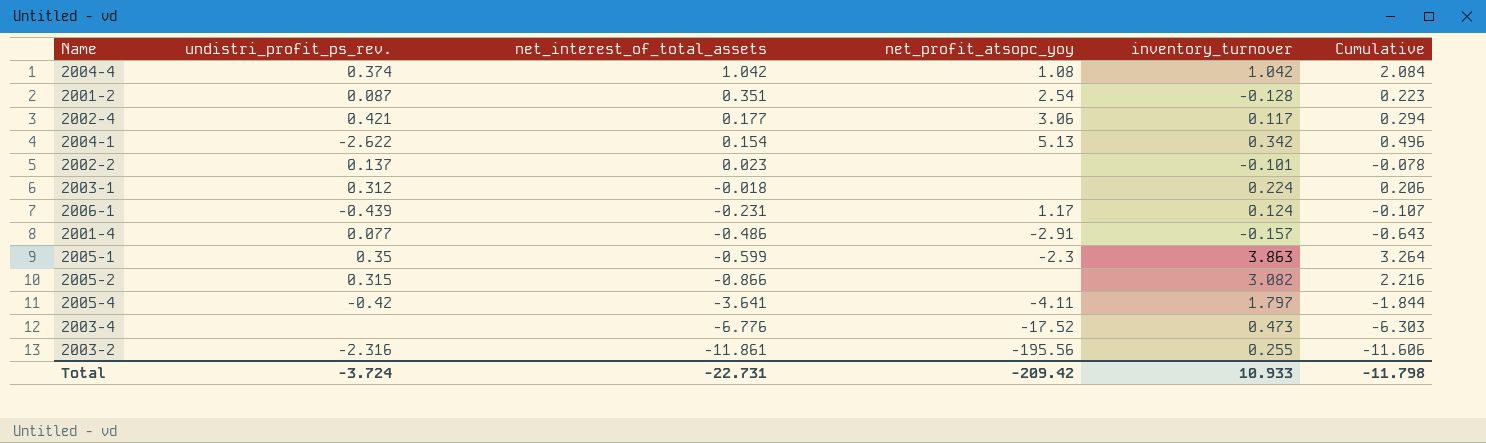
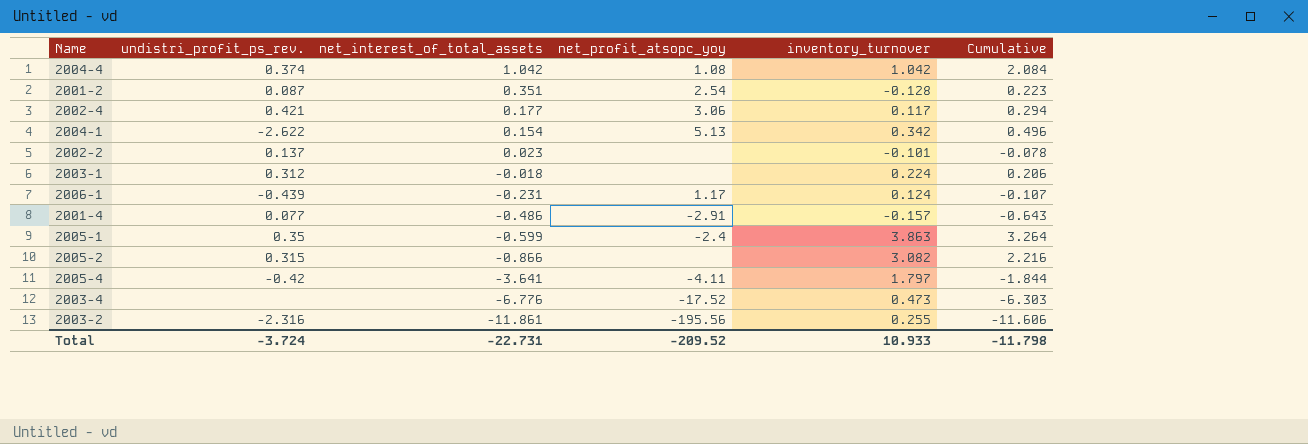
2005-1 | net_profit_atsopc_yoy: -2.3 -> -2.4
Total | net_profit_atsopc_yoy: -209.42 -> -209.52

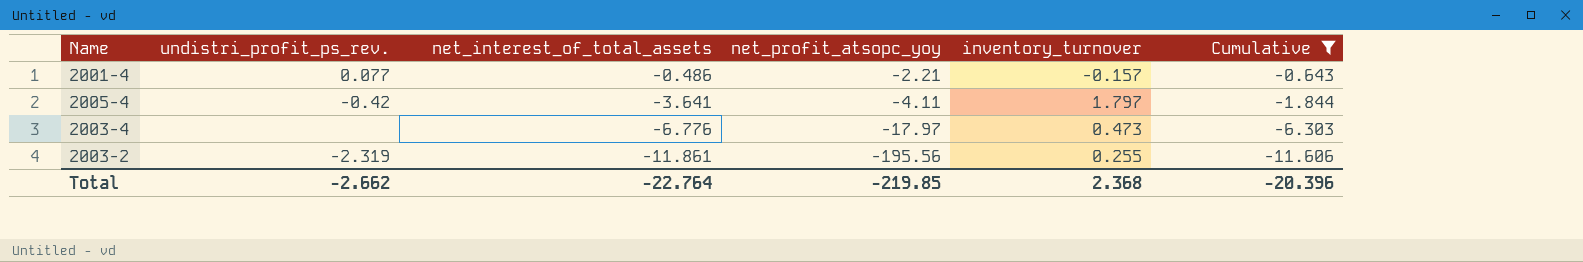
filter: none -> Cumulative <= -0.643
2001-4 | net_profit_atsopc_yoy: -2.91 -> -2.21
2003-4 | net_profit_atsopc_yoy: -17.52 -> -17.97
2003-2 | undistri_profit_ps_rev.: -2.316 -> -2.319
Total | undistri_profit_ps_rev.: -3.724 -> -2.662
Total | net_interest_of_total_assets: -22.731 -> -22.764
Total | net_profit_atsopc_yoy: -209.52 -> -219.85
Total | inventory_turnover: 10.933 -> 2.368
Total | Cumulative: -11.798 -> -20.396

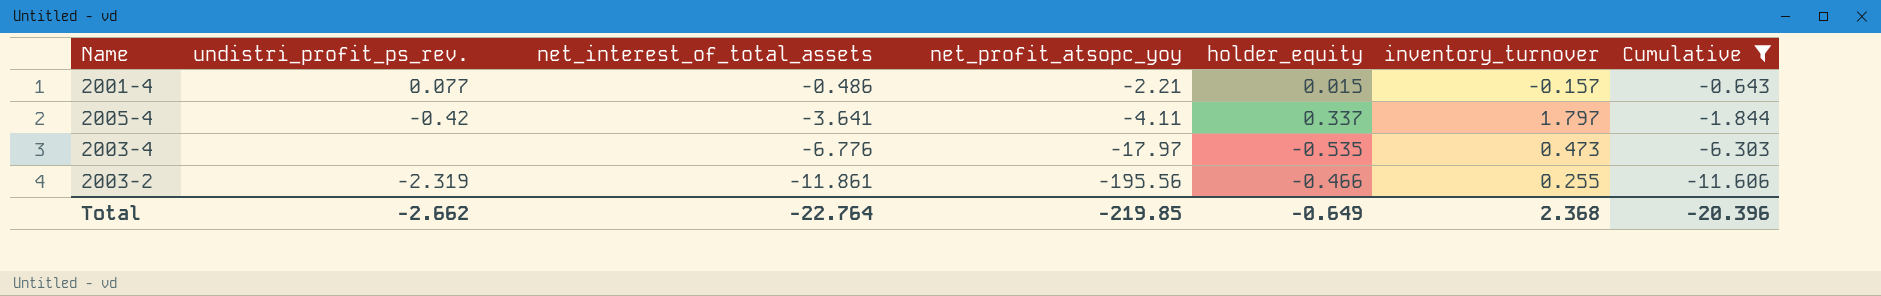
column holder_equity | position: none -> 5

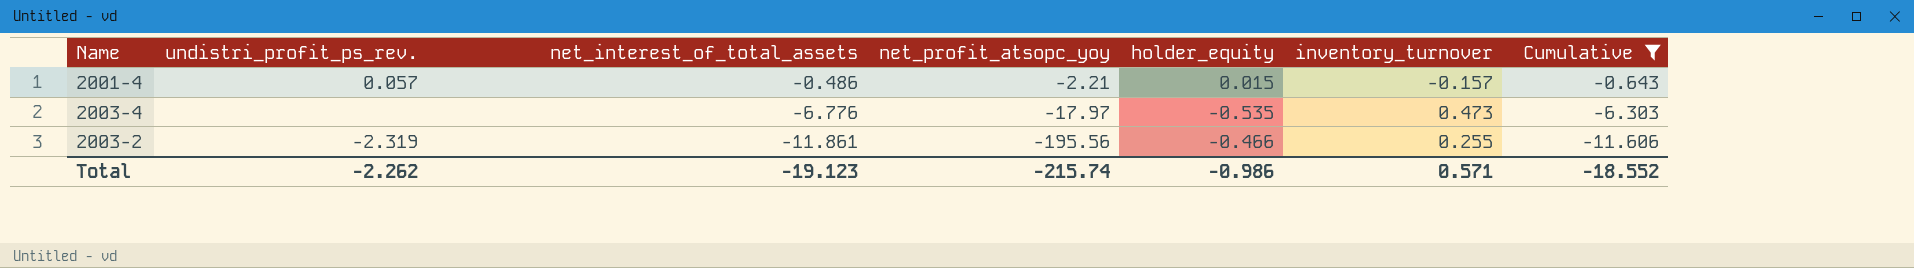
row 2005-4: -0.42 | -3.641 | -4.11 | 0.337 | 1.797 | -1.844 -> none
2001-4 | undistri_profit_ps_rev.: 0.077 -> 0.057
Total | undistri_profit_ps_rev.: -2.662 -> -2.262
Total | net_interest_of_total_assets: -22.764 -> -19.123
Total | net_profit_atsopc_yoy: -219.85 -> -215.74
Total | holder_equity: -0.649 -> -0.986
Total | inventory_turnover: 2.368 -> 0.571
Total | Cumulative: -20.396 -> -18.552

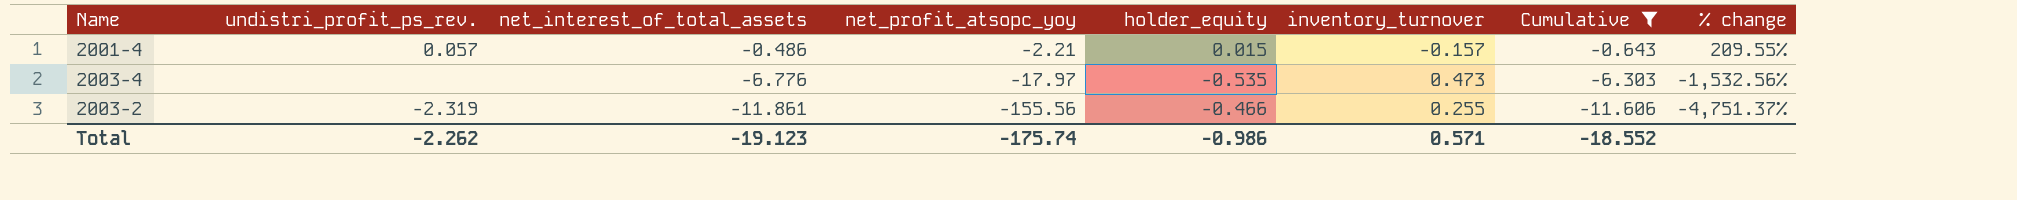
column % change | formula: none -> ([net_interest_of_total_assets] - [inventory_turnover]) / [inventory_turnover]
2003-2 | net_profit_atsopc_yoy: -195.56 -> -155.56
Total | net_profit_atsopc_yoy: -215.74 -> -175.74

